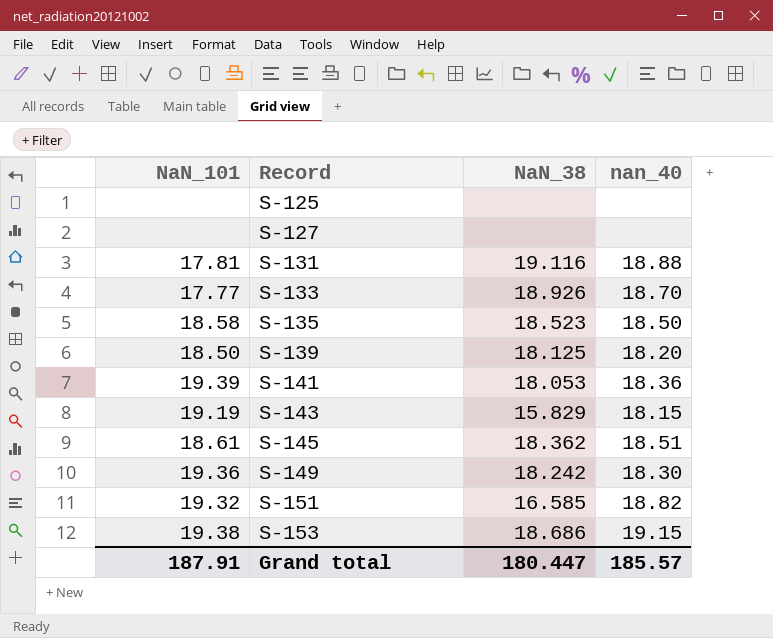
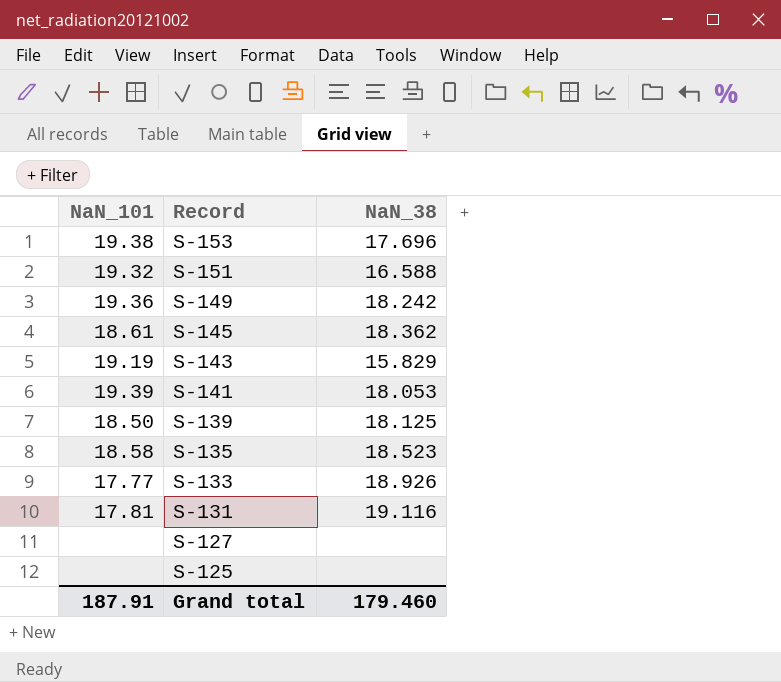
row order: Record ascending -> Record descending
column nan_40 | position: 4 -> none
S-153 | NaN_38: 18.686 -> 17.696
S-151 | NaN_38: 16.585 -> 16.588
Grand total | NaN_38: 180.447 -> 179.460

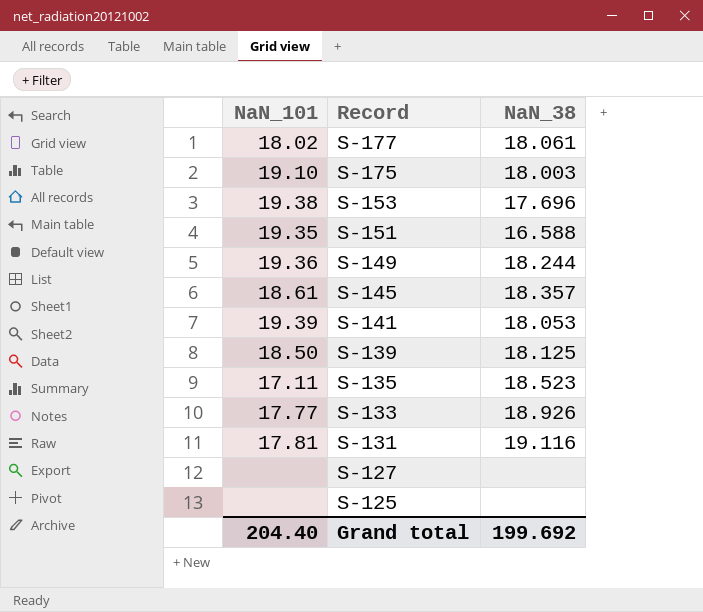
row S-143: 19.19 | 15.829 -> none
row S-177: none -> 18.02 | 18.061
row S-175: none -> 19.10 | 18.003
S-151 | NaN_101: 19.32 -> 19.35
S-149 | NaN_38: 18.242 -> 18.244
S-145 | NaN_38: 18.362 -> 18.357
S-135 | NaN_101: 18.58 -> 17.11
Grand total | NaN_101: 187.91 -> 204.40
Grand total | NaN_38: 179.460 -> 199.692

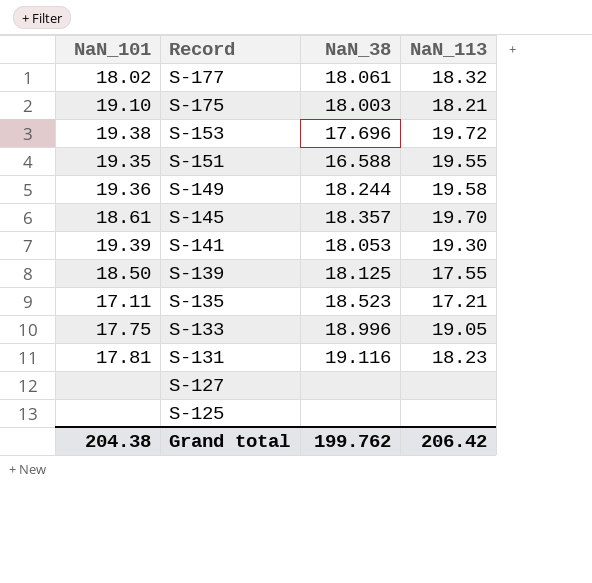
column NaN_113 | position: none -> 4
S-133 | NaN_101: 17.77 -> 17.75
S-133 | NaN_38: 18.926 -> 18.996
Grand total | NaN_101: 204.40 -> 204.38
Grand total | NaN_38: 199.692 -> 199.762

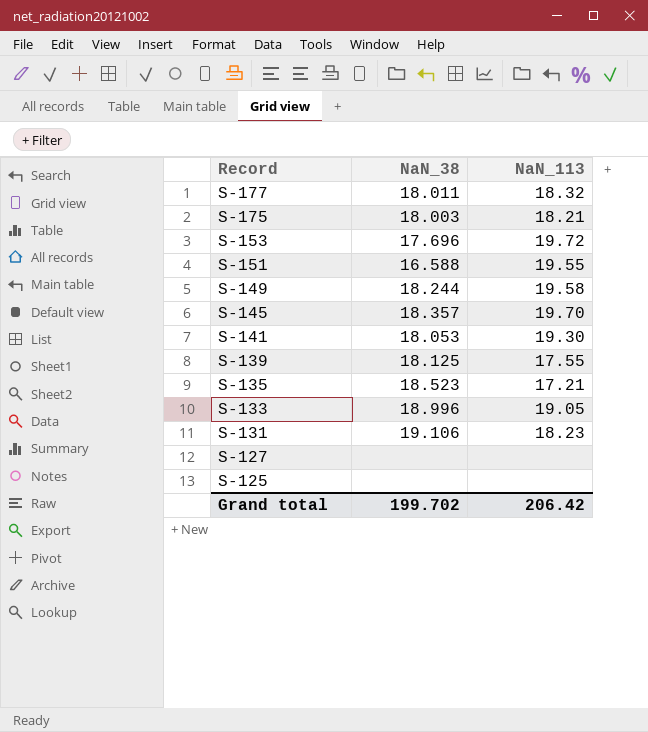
column NaN_101 | position: 1 -> none
S-177 | NaN_38: 18.061 -> 18.011
S-131 | NaN_38: 19.116 -> 19.106
Grand total | NaN_38: 199.762 -> 199.702

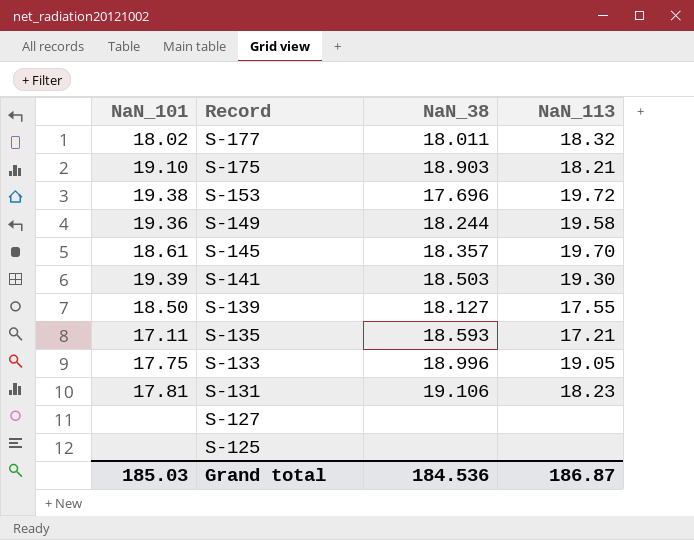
column NaN_101 | position: none -> 1
row S-151: 16.588 | 19.55 -> none
S-175 | NaN_38: 18.003 -> 18.903
S-141 | NaN_38: 18.053 -> 18.503
S-139 | NaN_38: 18.125 -> 18.127
S-135 | NaN_38: 18.523 -> 18.593
Grand total | NaN_38: 199.702 -> 184.536
Grand total | NaN_113: 206.42 -> 186.87

